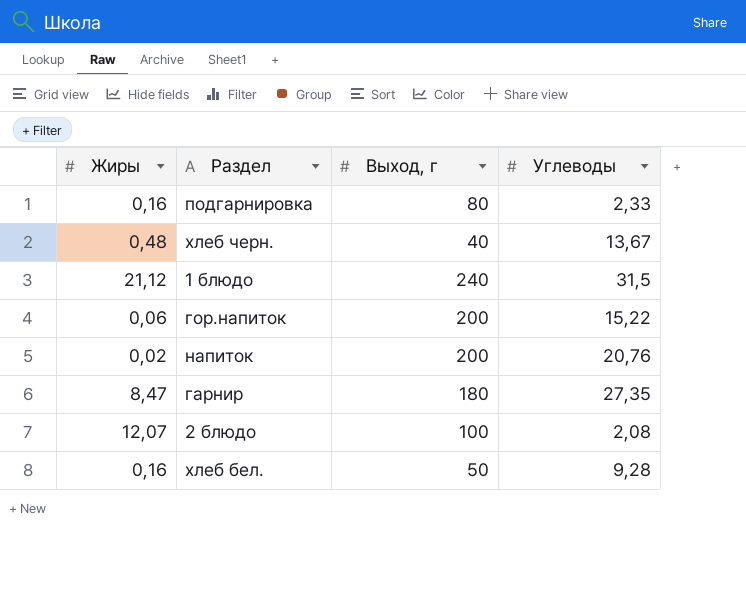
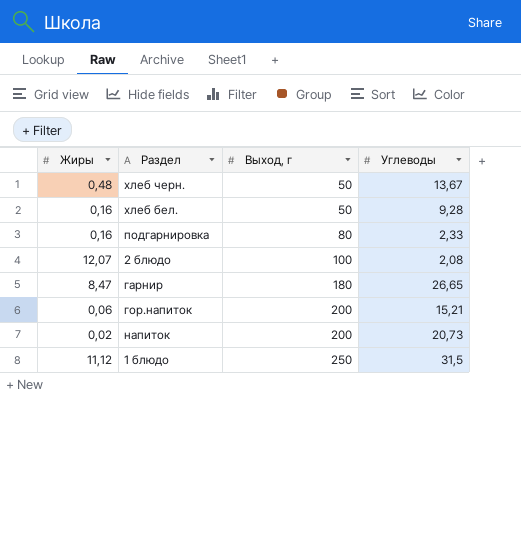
row order: none -> Выход, г ascending
хлеб черн. | Выход, г: 40 -> 50
гарнир | Углеводы: 27,35 -> 26,65
гор.напиток | Углеводы: 15,22 -> 15,21
напиток | Углеводы: 20,76 -> 20,73
1 блюдо | Жиры: 21,12 -> 11,12
1 блюдо | Выход, г: 240 -> 250

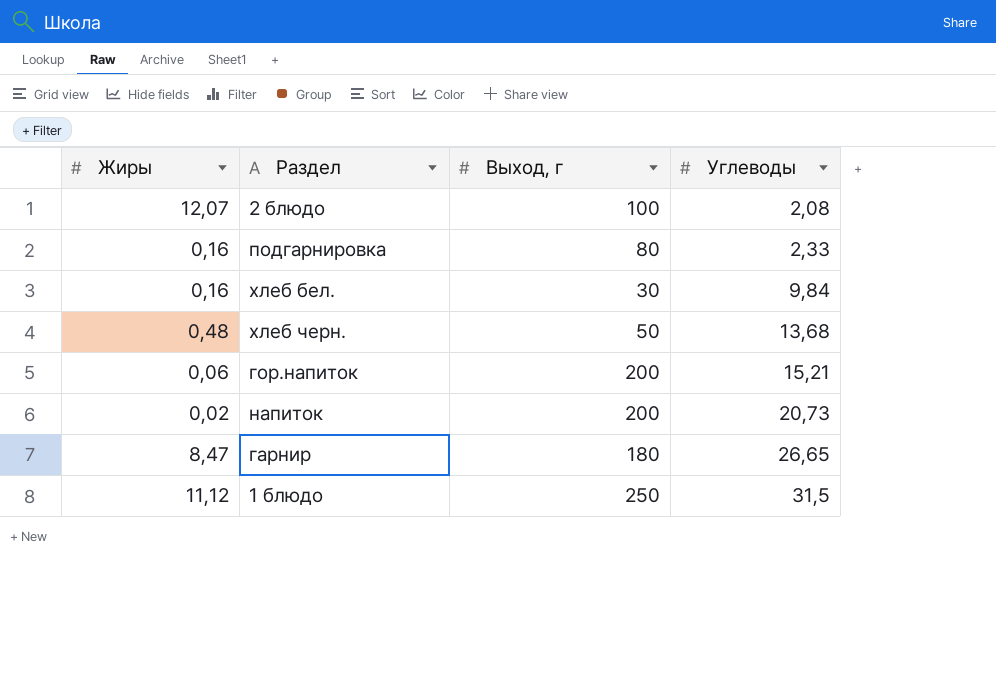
row order: Выход, г ascending -> Углеводы ascending
хлеб бел. | Выход, г: 50 -> 30
хлеб бел. | Углеводы: 9,28 -> 9,84
хлеб черн. | Углеводы: 13,67 -> 13,68

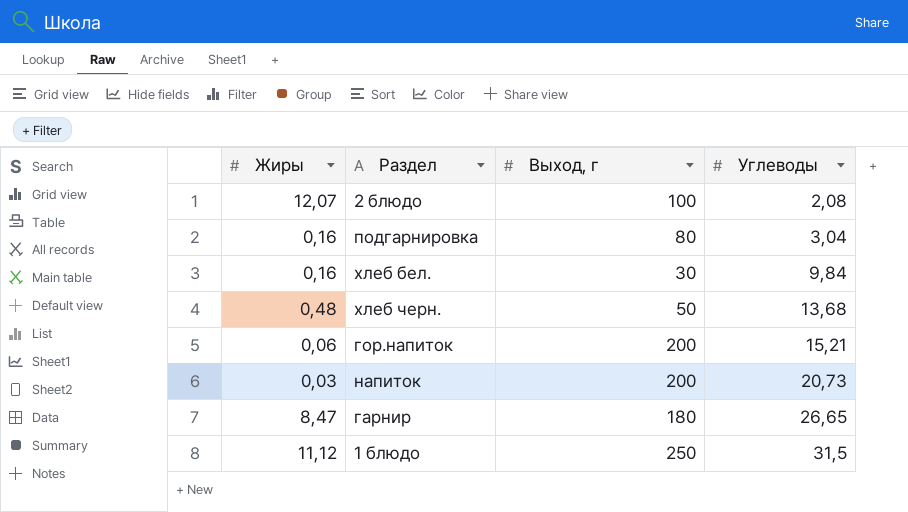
подгарнировка | Углеводы: 2,33 -> 3,04
напиток | Жиры: 0,02 -> 0,03

